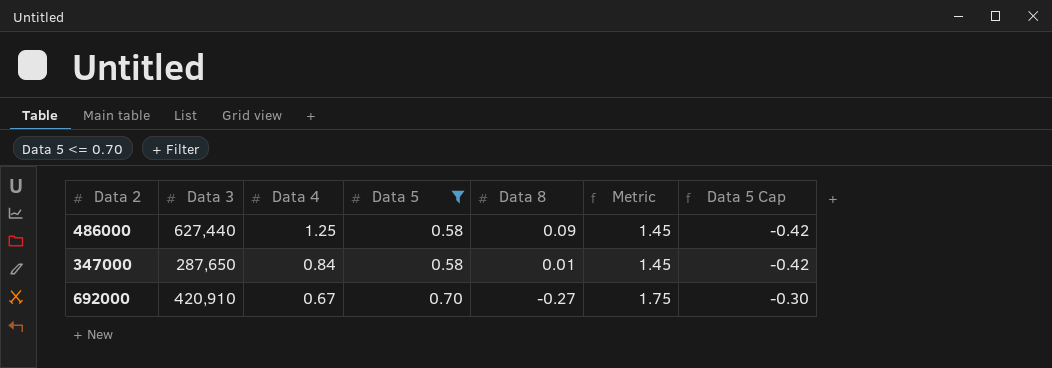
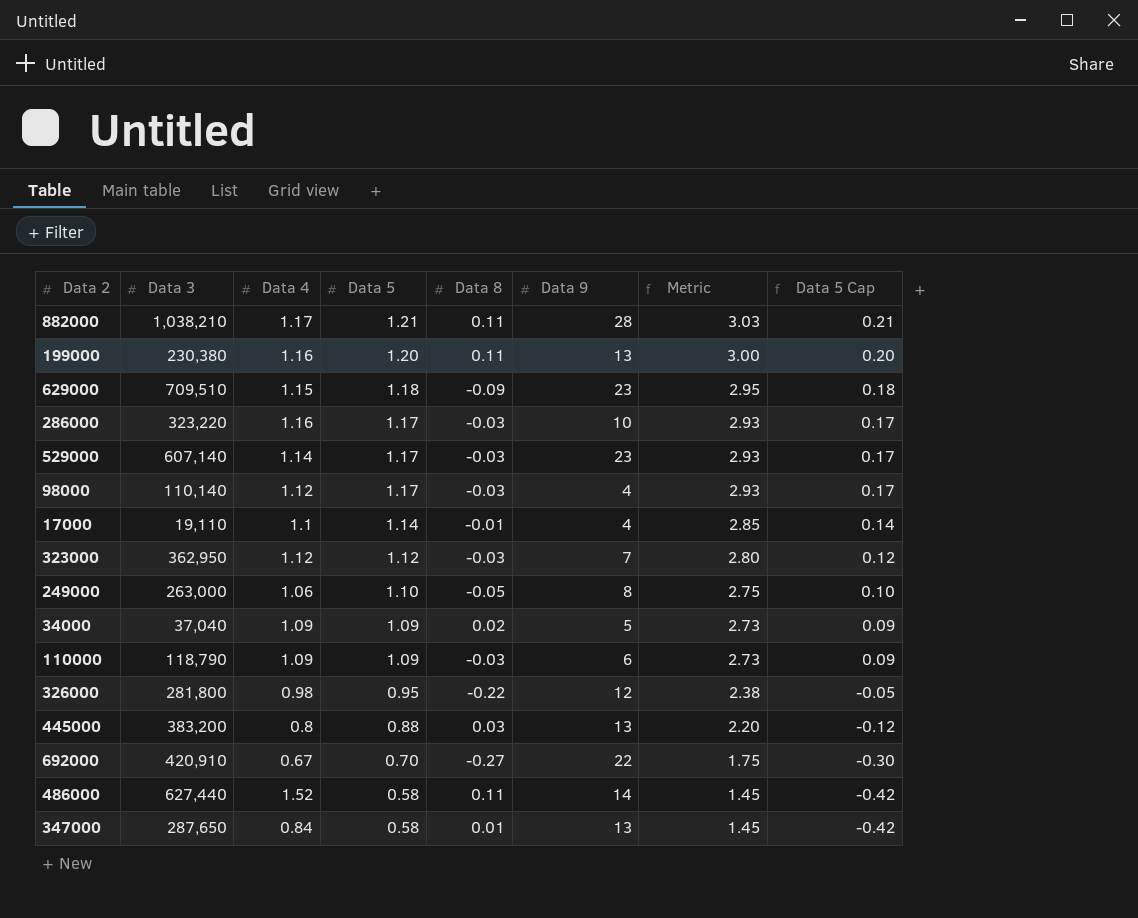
filter: Data 5 <= 0.70 -> none
row order: Data 4 descending -> Data 5 descending
column Data 9 | position: none -> 6
486000 | Data 4: 1.25 -> 1.52
486000 | Data 8: 0.09 -> 0.11

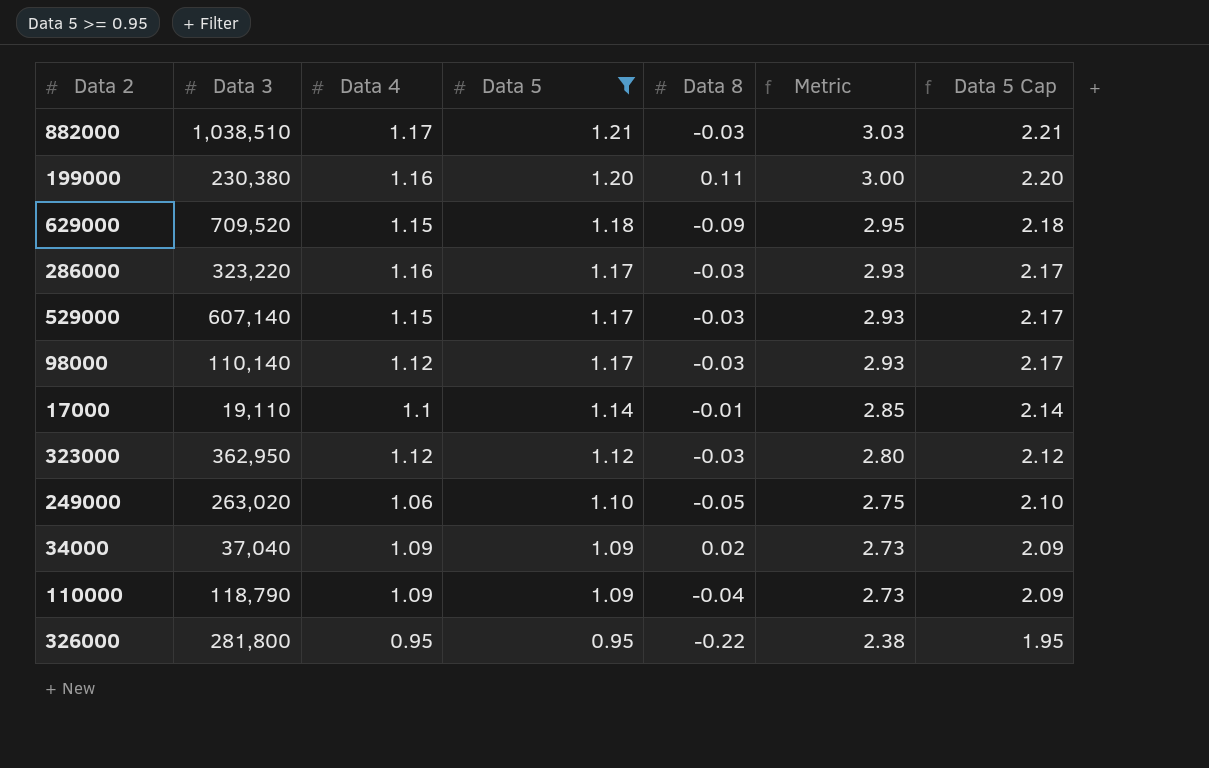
filter: none -> Data 5 >= 0.95
column Data 9 | position: 6 -> none
column Data 5 Cap | formula: [Data 5] - 1 -> [Data 5] + 1
882000 | Data 3: 1,038,210 -> 1,038,510
882000 | Data 8: 0.11 -> -0.03
629000 | Data 3: 709,510 -> 709,520
529000 | Data 4: 1.14 -> 1.15
249000 | Data 3: 263,000 -> 263,020
110000 | Data 8: -0.03 -> -0.04
326000 | Data 4: 0.98 -> 0.95

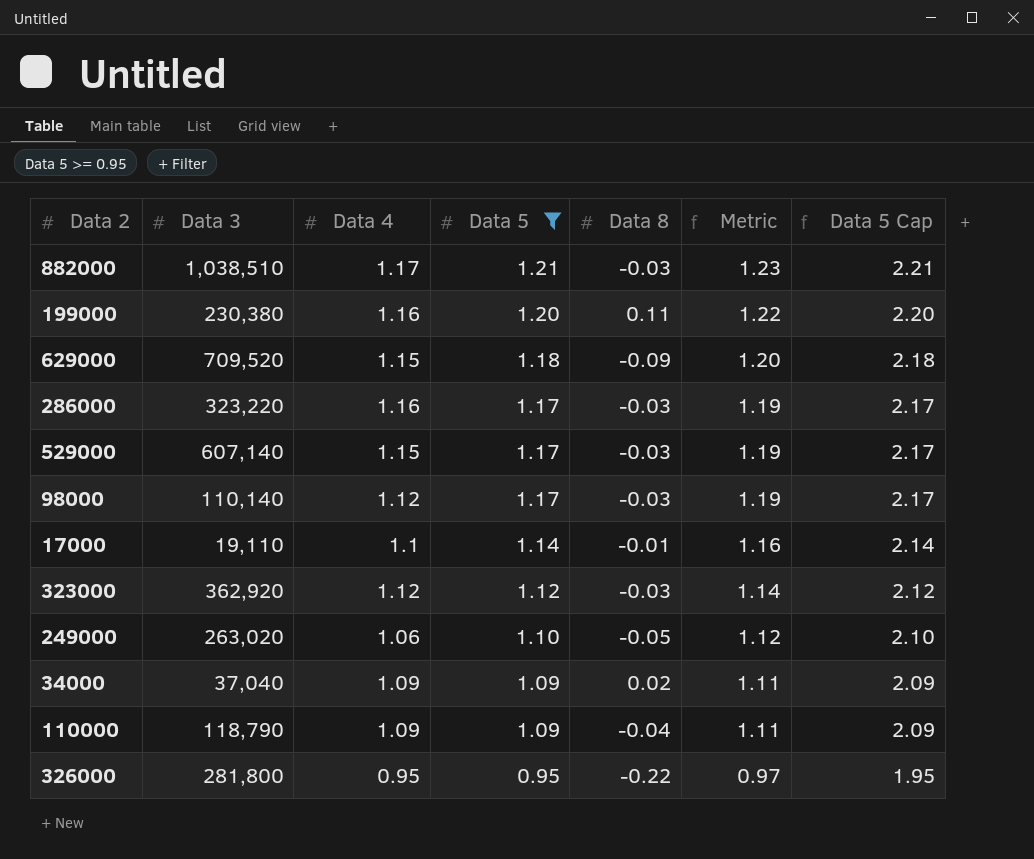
column Metric | formula: [Data 5] * 2.5 -> [Data 5] * 1.02
323000 | Data 3: 362,950 -> 362,920

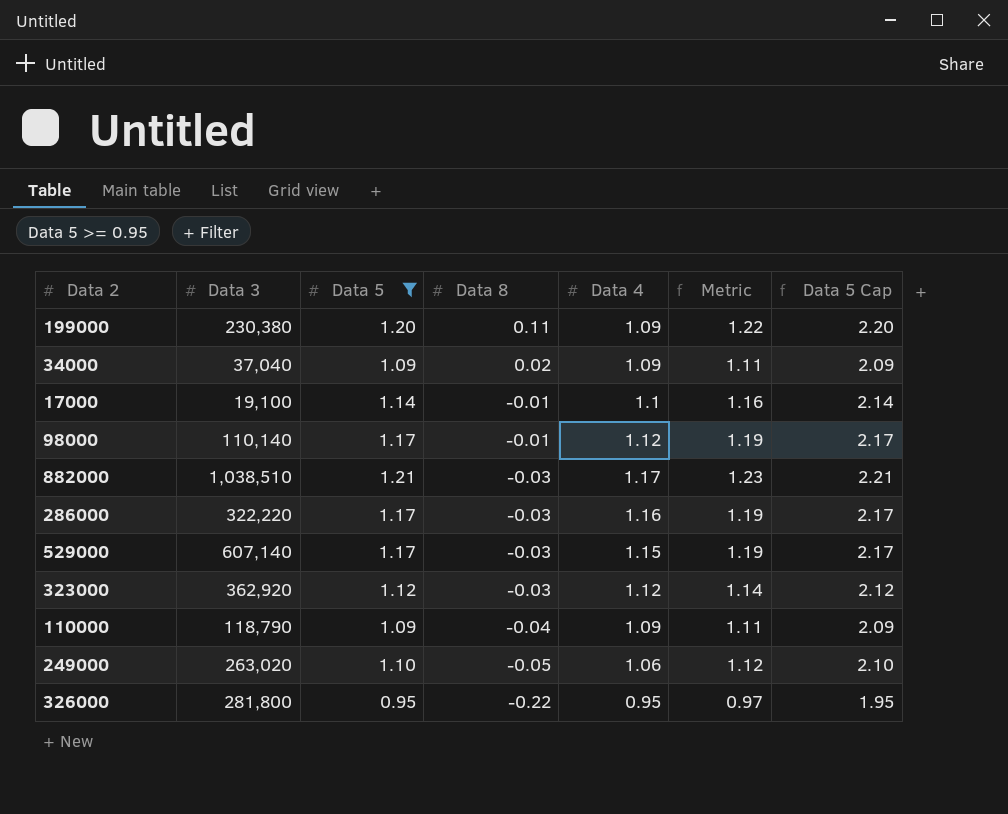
row order: Data 5 descending -> Data 8 descending
column Data 4 | position: 3 -> 5
row 629000: 709,520 | 1.15 | 1.18 | -0.09 | 1.20 | 2.18 -> none
199000 | Data 4: 1.16 -> 1.09
17000 | Data 3: 19,110 -> 19,100
98000 | Data 8: -0.03 -> -0.01
286000 | Data 3: 323,220 -> 322,220

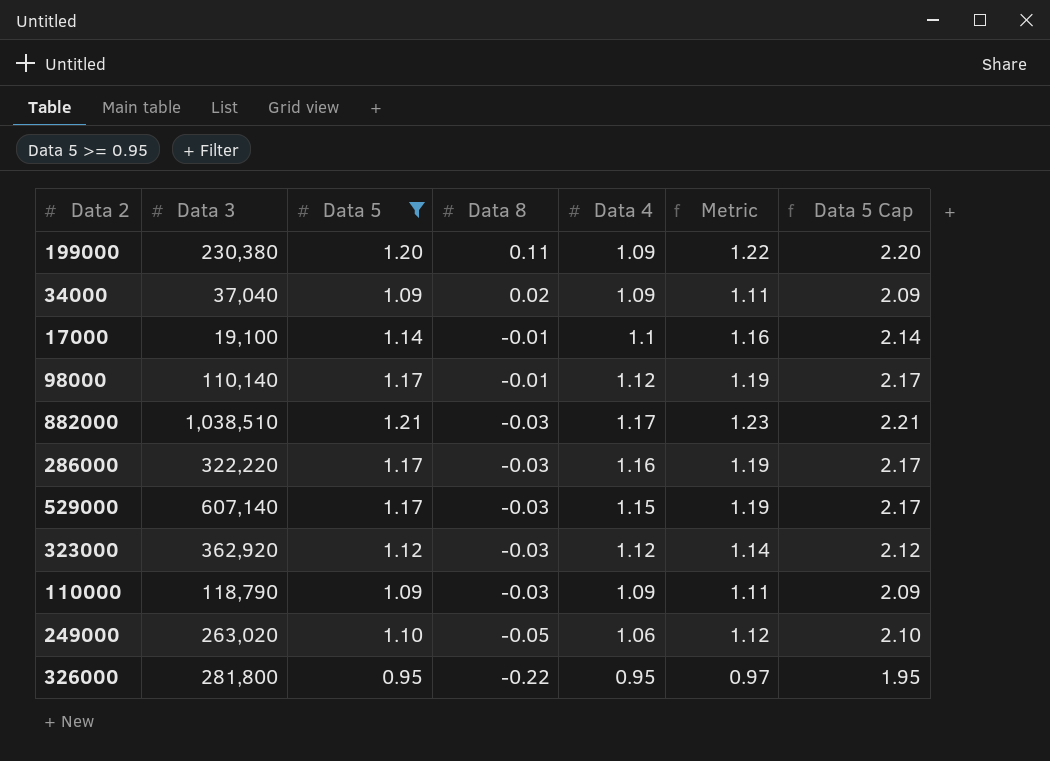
110000 | Data 8: -0.04 -> -0.03

